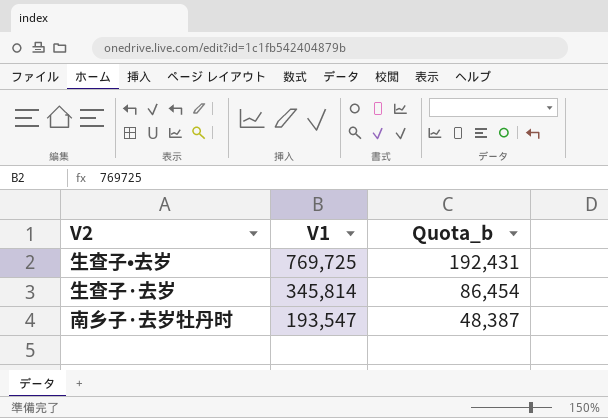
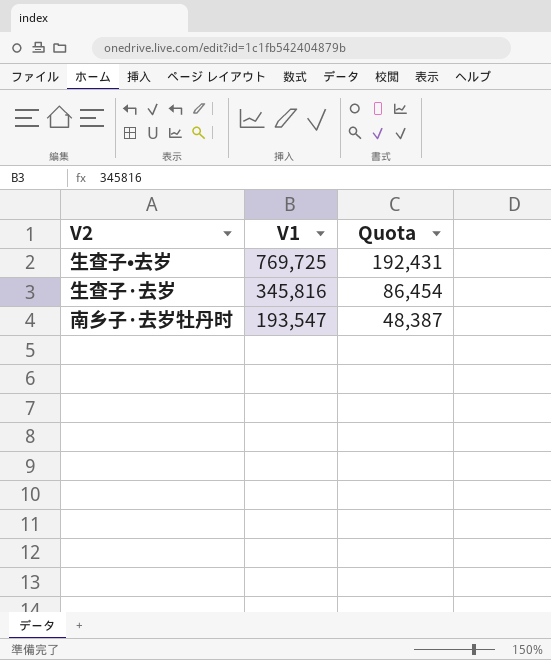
column name: Quota_b -> Quota
生查子·去岁 | V1: 345,814 -> 345,816

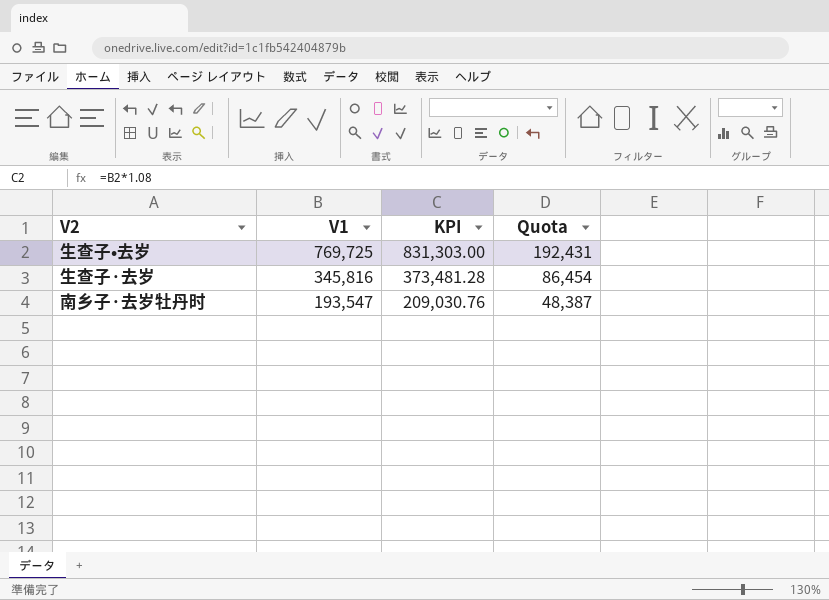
column KPI | formula: none -> [V1] * 1.08

